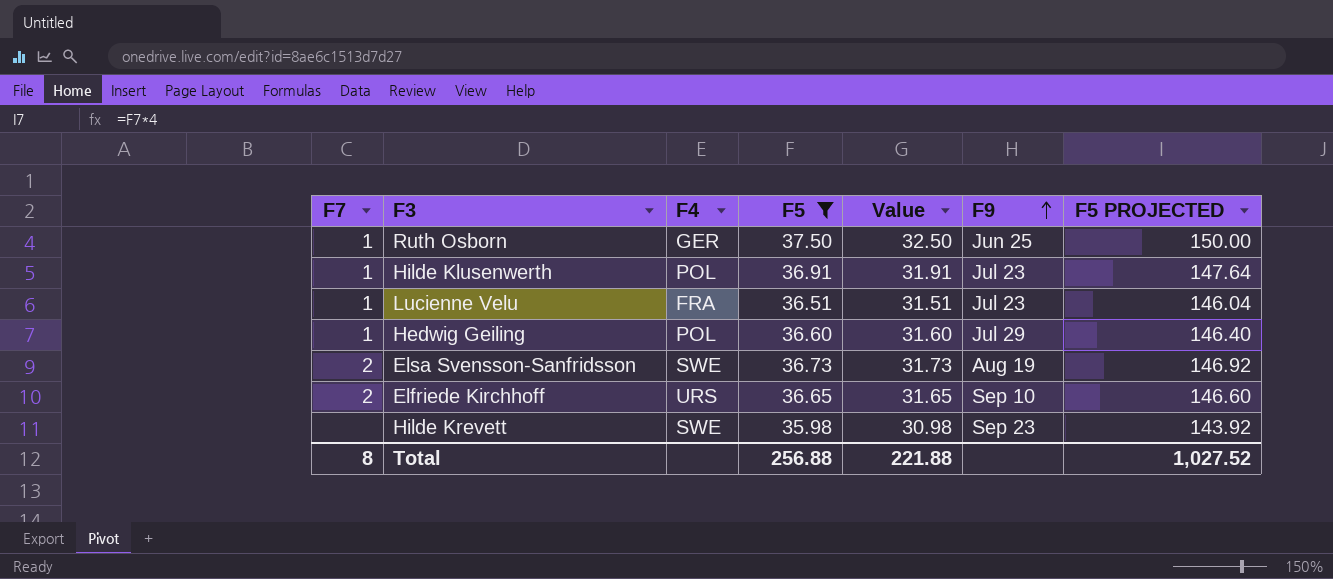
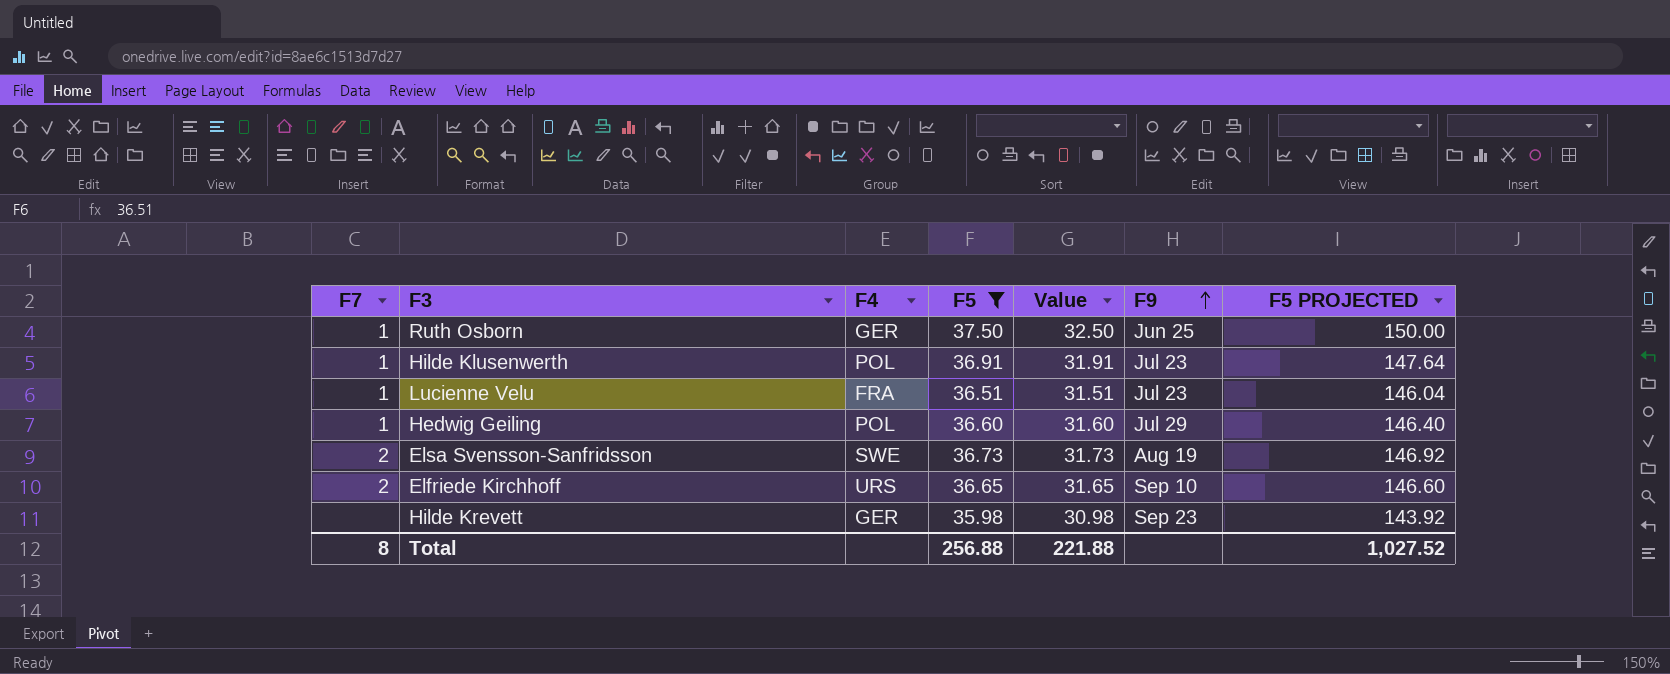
Hilde Krevett | F4: SWE -> GER

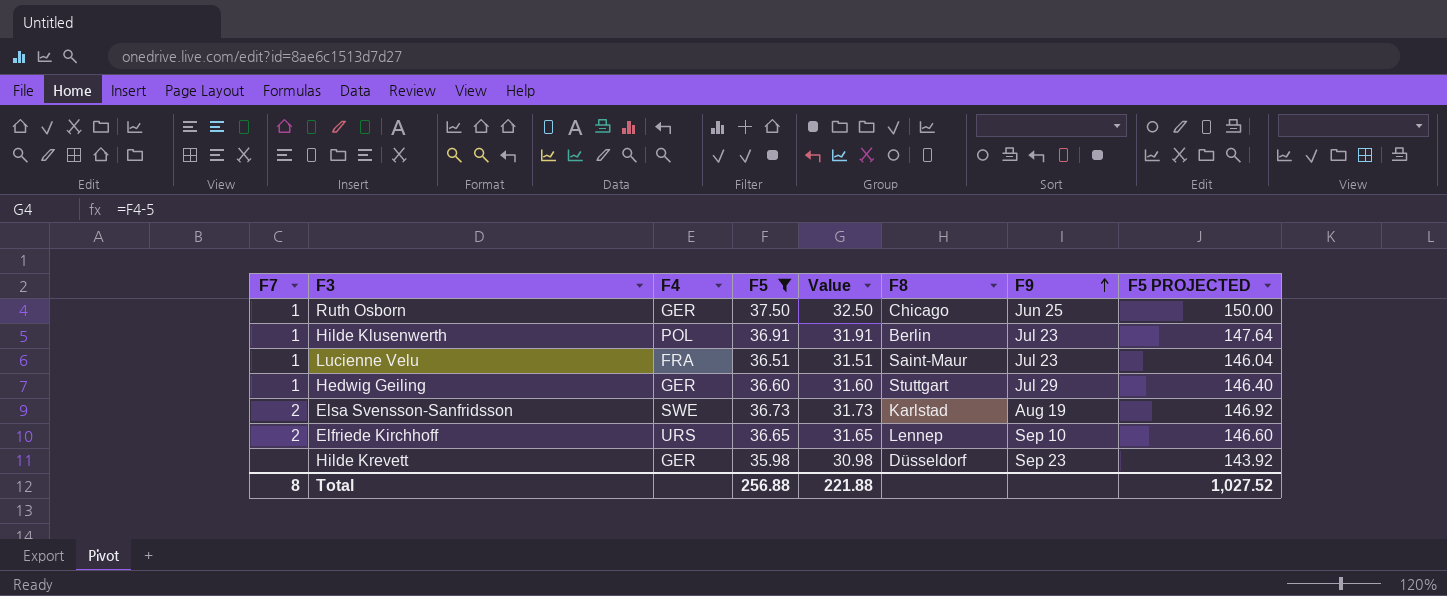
column F8 | position: none -> 6
Hedwig Geiling | F4: POL -> GER

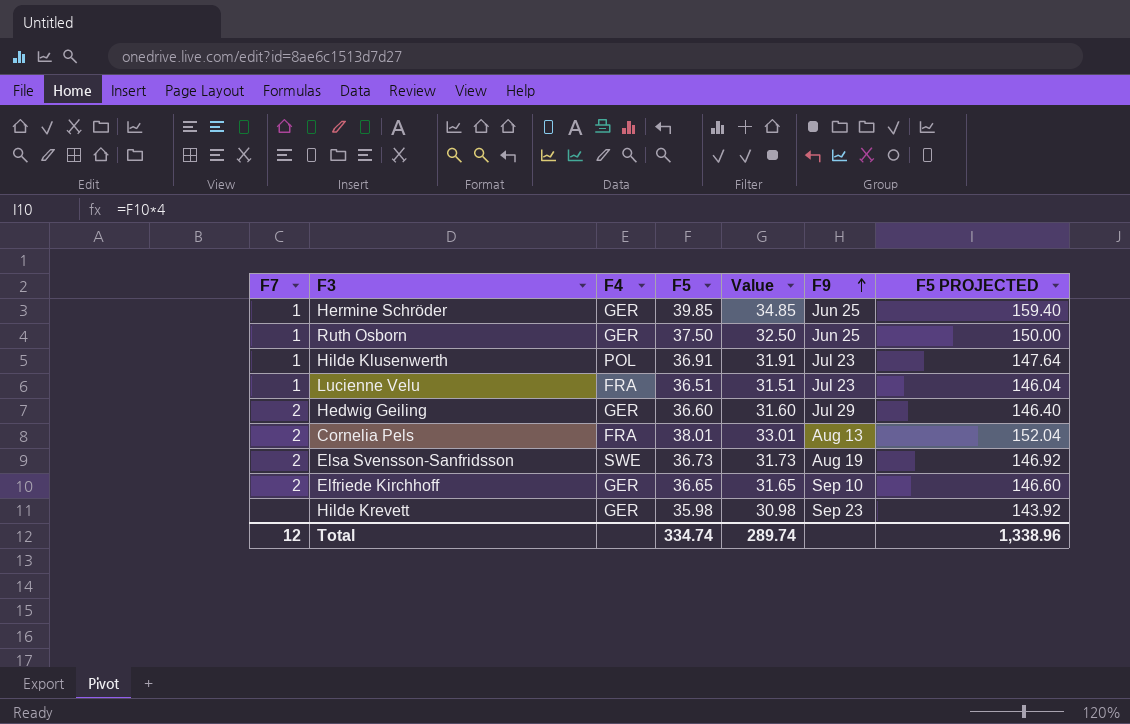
filter: F5 <= 37.50 -> none
column F8 | position: 6 -> none
Hedwig Geiling | F7: 1 -> 2
Elfriede Kirchhoff | F4: URS -> GER
Total | F7: 8 -> 12
Total | F5: 256.88 -> 334.74
Total | Value: 221.88 -> 289.74
Total | F5 PROJECTED: 1,027.52 -> 1,338.96

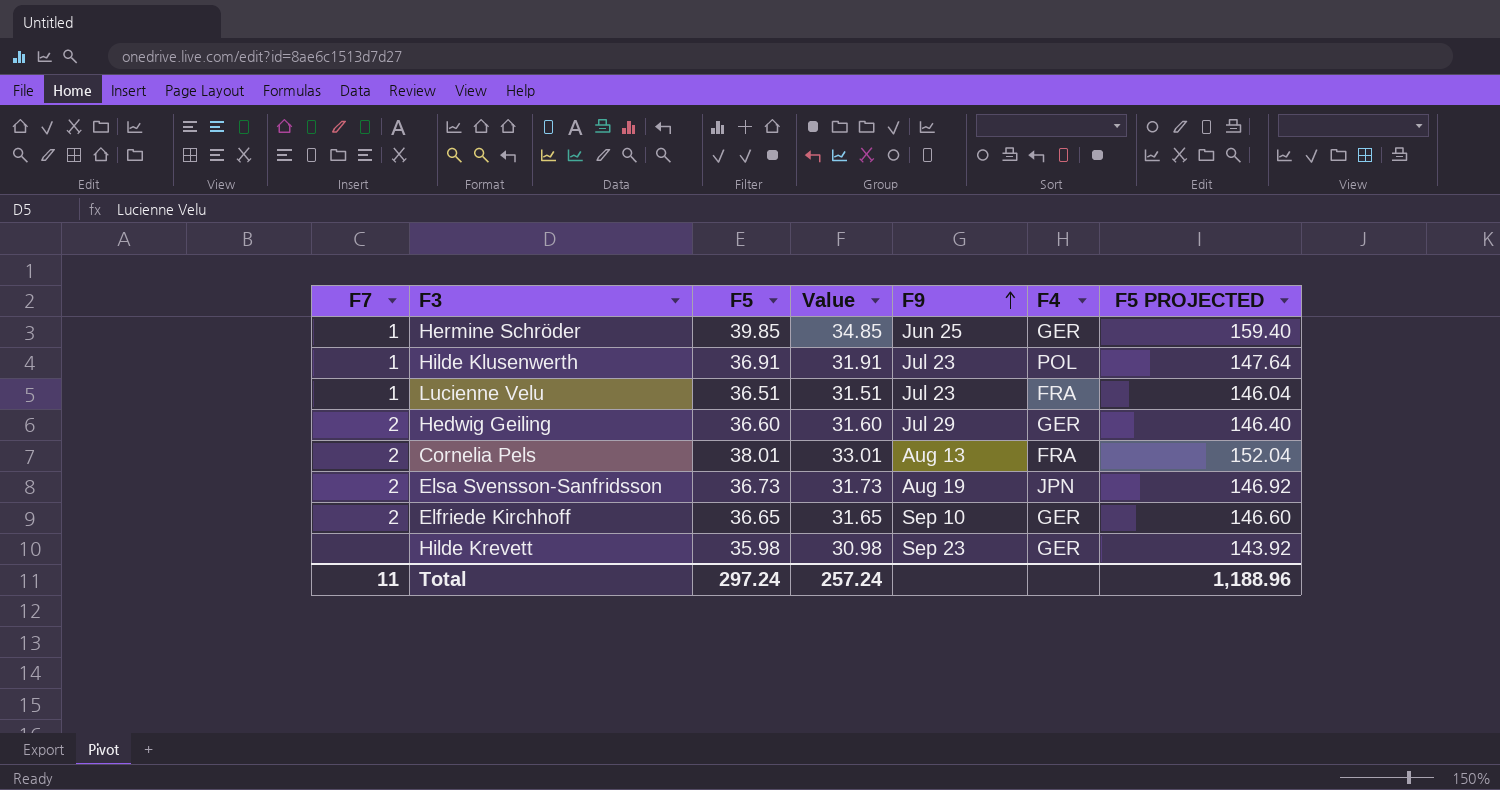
column F4 | position: 3 -> 6
row Ruth Osborn: 1 | GER | 37.50 | 32.50 | Jun 25 | 150.00 -> none
Elsa Svensson-Sanfridsson | F4: SWE -> JPN
Total | F7: 12 -> 11
Total | F5: 334.74 -> 297.24
Total | Value: 289.74 -> 257.24
Total | F5 PROJECTED: 1,338.96 -> 1,188.96

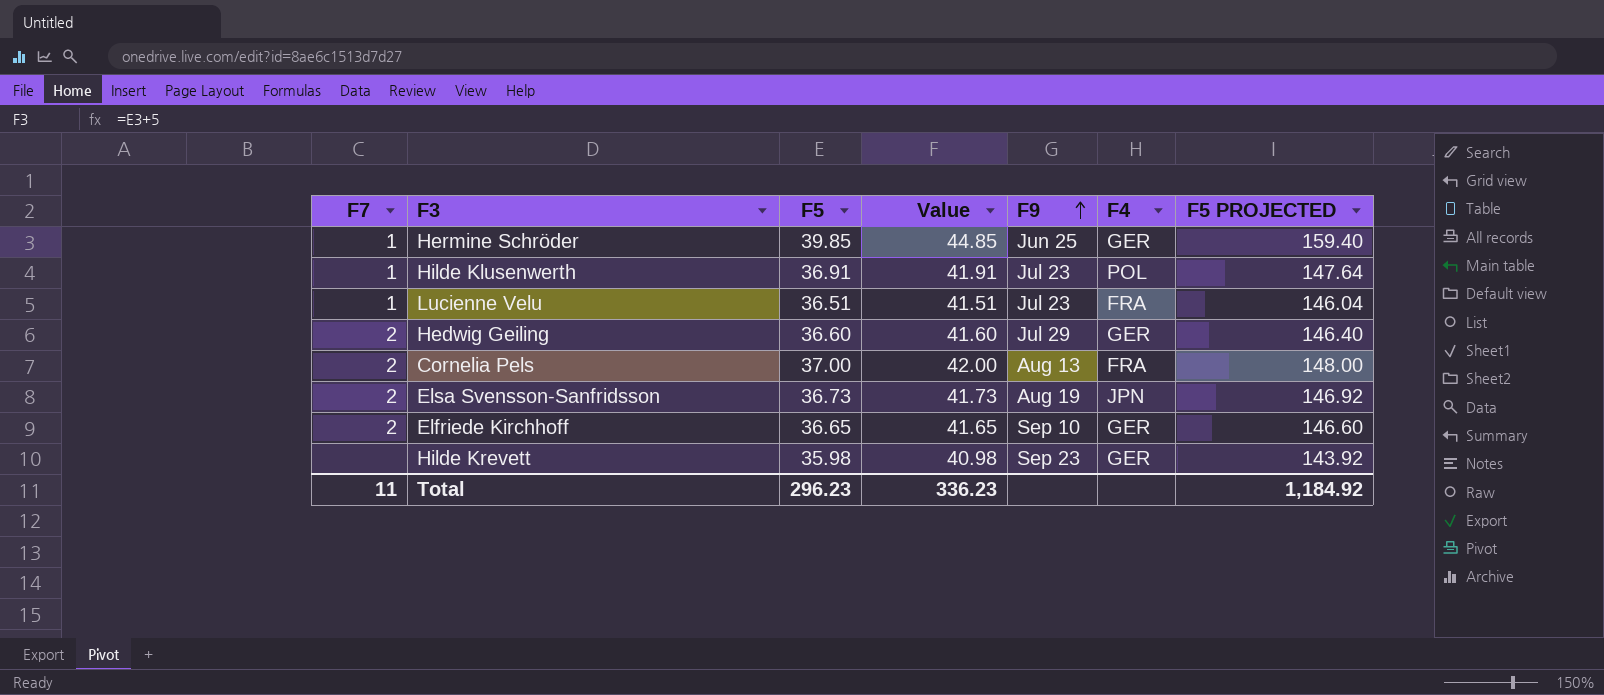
column Value | formula: [F5] - 5 -> [F5] + 5
Cornelia Pels | F5: 38.01 -> 37.00
Cornelia Pels | F5 PROJECTED: 152.04 -> 148.00
Total | F5: 297.24 -> 296.23
Total | Value: 257.24 -> 336.23
Total | F5 PROJECTED: 1,188.96 -> 1,184.92

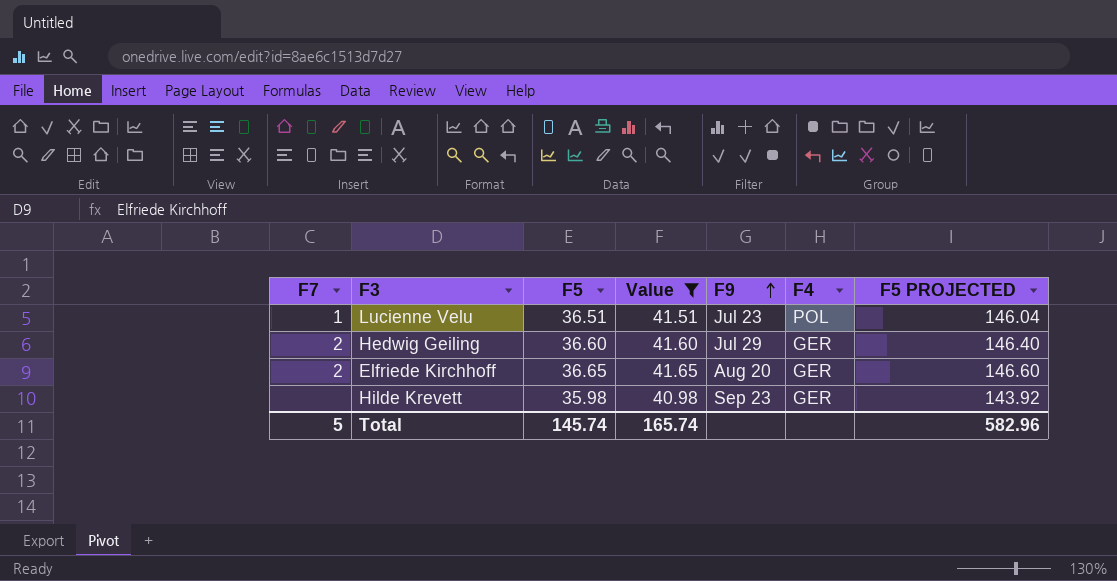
filter: none -> Value <= 41.65
Lucienne Velu | F4: FRA -> POL
Elfriede Kirchhoff | F9: Sep 10 -> Aug 20
Total | F7: 11 -> 5
Total | F5: 296.23 -> 145.74
Total | Value: 336.23 -> 165.74
Total | F5 PROJECTED: 1,184.92 -> 582.96

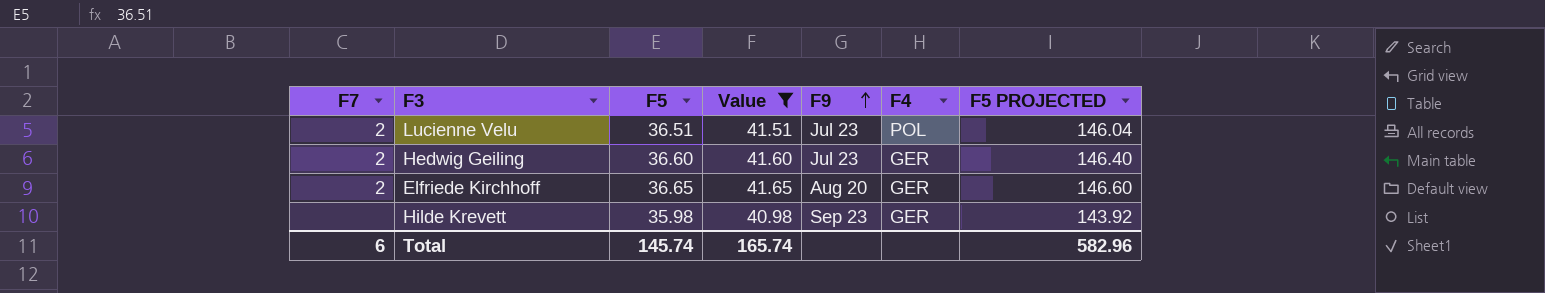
Lucienne Velu | F7: 1 -> 2
Hedwig Geiling | F9: Jul 29 -> Jul 23
Total | F7: 5 -> 6

